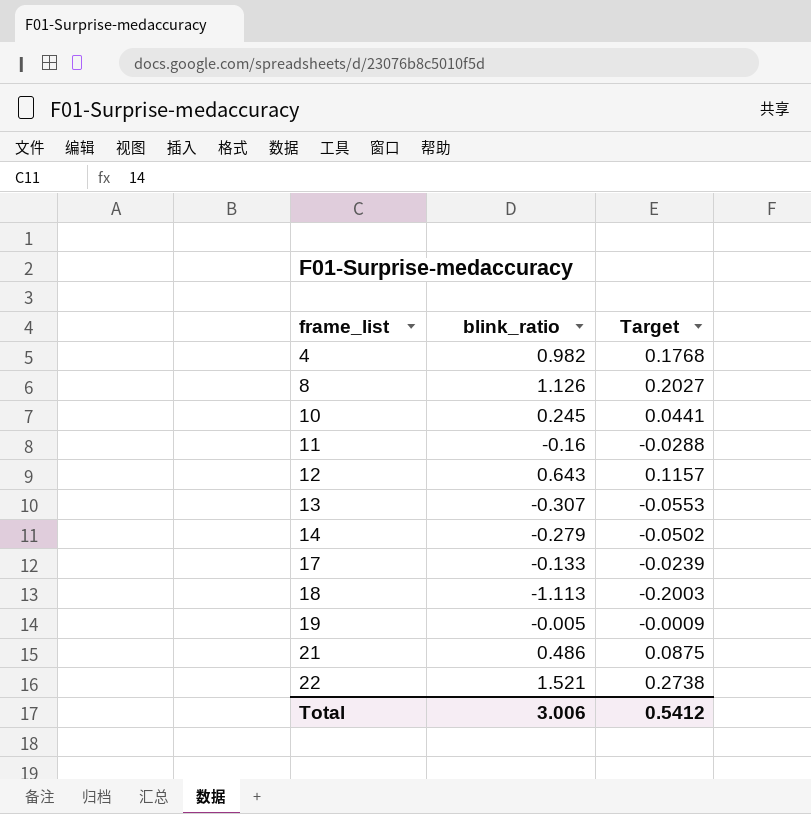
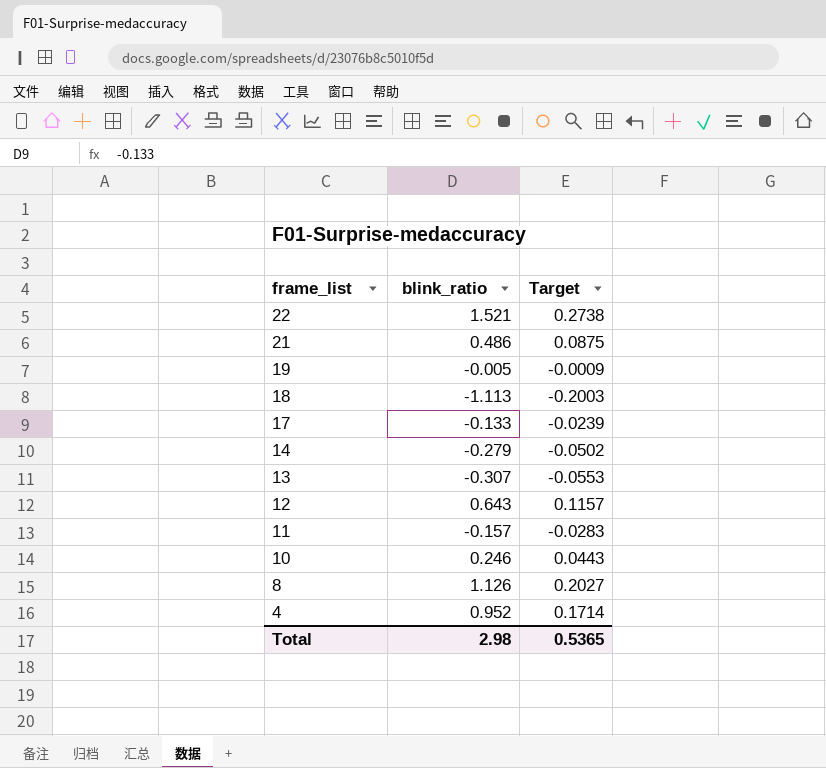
row order: frame_list ascending -> frame_list descending
11 | blink_ratio: -0.16 -> -0.157
11 | Target: -0.0288 -> -0.0283
10 | blink_ratio: 0.245 -> 0.246
10 | Target: 0.0441 -> 0.0443
4 | blink_ratio: 0.982 -> 0.952
4 | Target: 0.1768 -> 0.1714
Total | blink_ratio: 3.006 -> 2.98
Total | Target: 0.5412 -> 0.5365

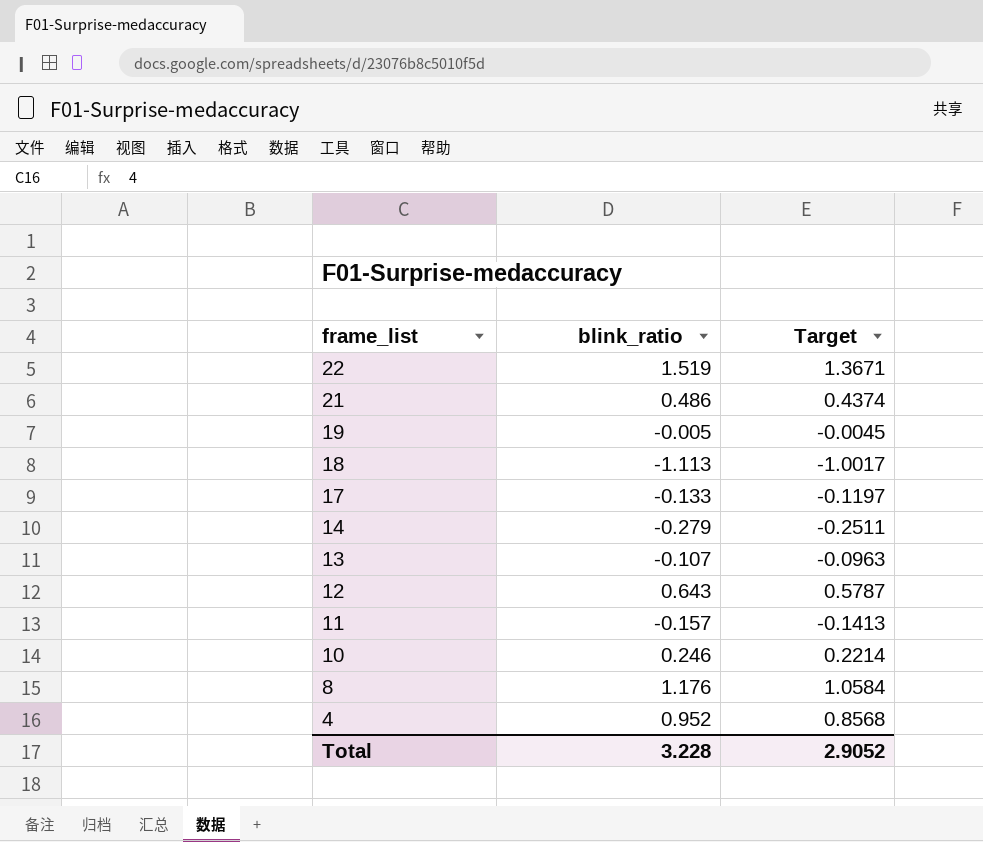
column Target | formula: [blink_ratio] * 0.18 -> [blink_ratio] * 0.9
22 | blink_ratio: 1.521 -> 1.519
13 | blink_ratio: -0.307 -> -0.107
8 | blink_ratio: 1.126 -> 1.176
Total | blink_ratio: 2.98 -> 3.228
Total | Target: 0.5365 -> 2.9052

